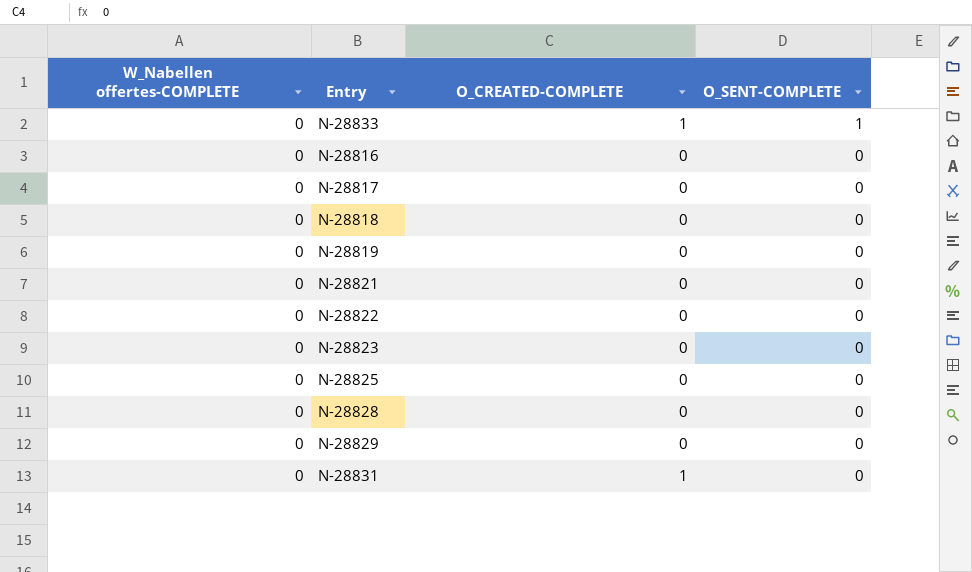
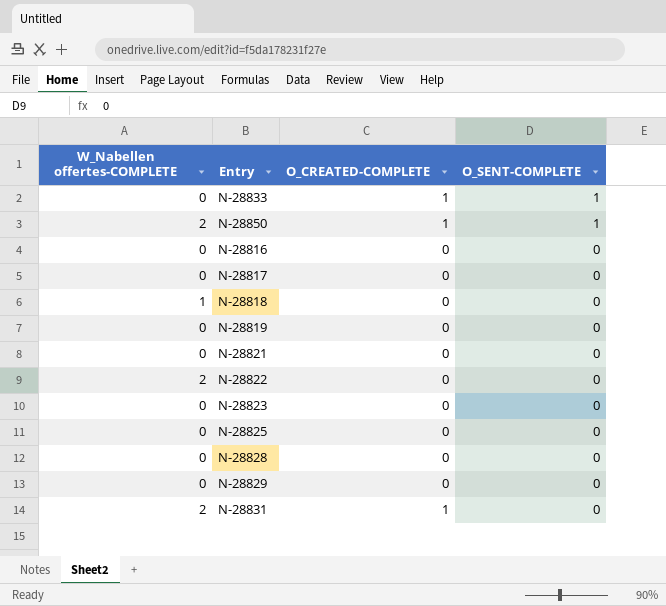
row N-28850: none -> 2 | 1 | 1
N-28818 | W_Nabellen offertes-COMPLETE: 0 -> 1
N-28822 | W_Nabellen offertes-COMPLETE: 0 -> 2
N-28831 | W_Nabellen offertes-COMPLETE: 0 -> 2

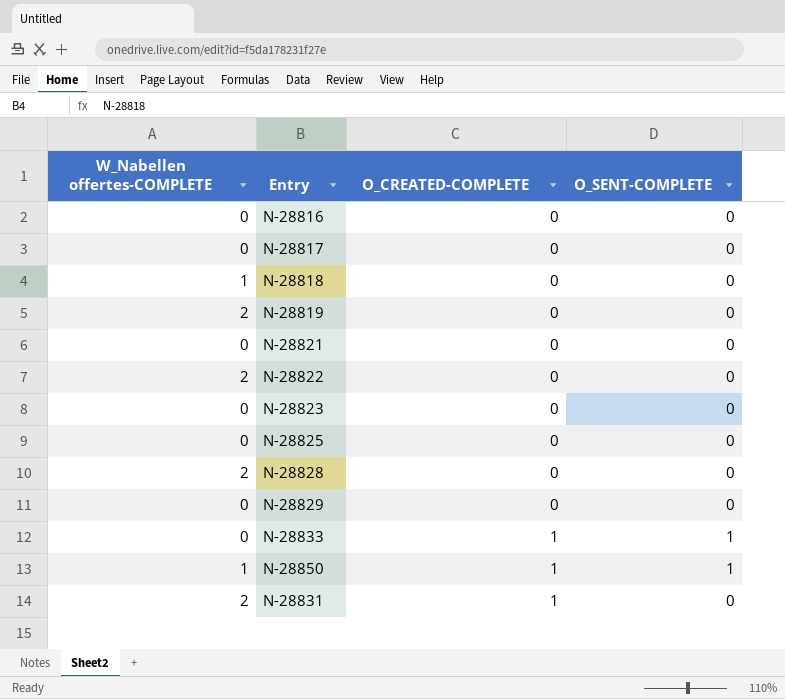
row order: O_SENT-COMPLETE descending -> O_CREATED-COMPLETE ascending
N-28819 | W_Nabellen offertes-COMPLETE: 0 -> 2
N-28828 | W_Nabellen offertes-COMPLETE: 0 -> 2
N-28850 | W_Nabellen offertes-COMPLETE: 2 -> 1

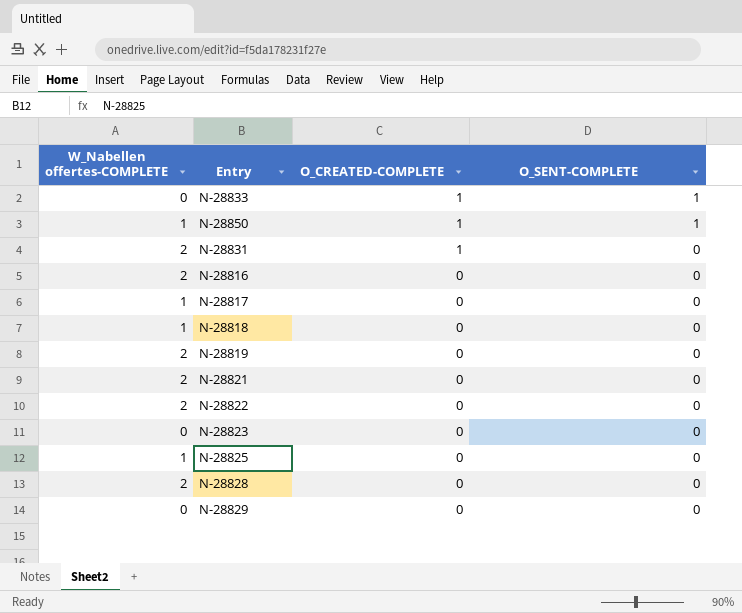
row order: O_CREATED-COMPLETE ascending -> O_CREATED-COMPLETE descending
N-28816 | W_Nabellen offertes-COMPLETE: 0 -> 2
N-28817 | W_Nabellen offertes-COMPLETE: 0 -> 1
N-28821 | W_Nabellen offertes-COMPLETE: 0 -> 2
N-28825 | W_Nabellen offertes-COMPLETE: 0 -> 1

